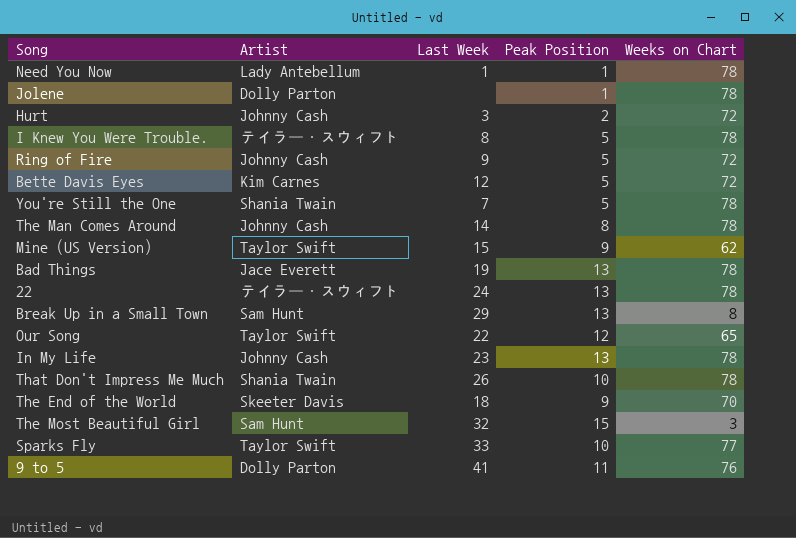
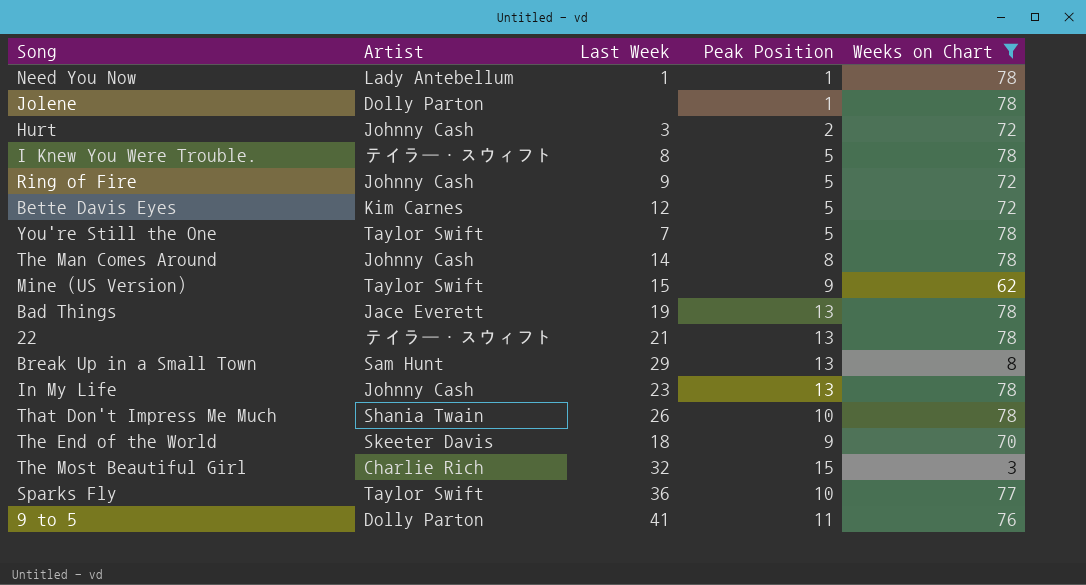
filter: none -> Weeks on Chart != 65
You're Still the One | Artist: Shania Twain -> Taylor Swift
22 | Last Week: 24 -> 21
The Most Beautiful Girl | Artist: Sam Hunt -> Charlie Rich
Sparks Fly | Last Week: 33 -> 36

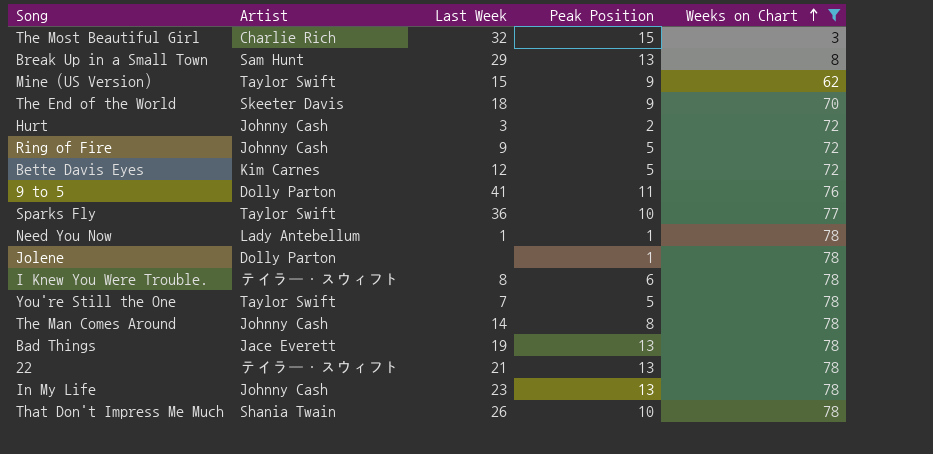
row order: none -> Weeks on Chart ascending
I Knew You Were Trouble. | Peak Position: 5 -> 6

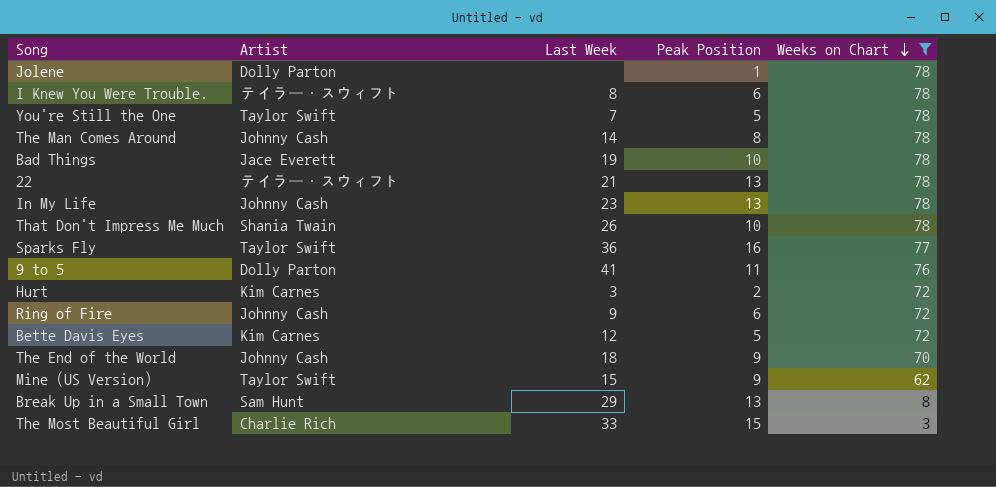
row order: Weeks on Chart ascending -> Weeks on Chart descending
row Need You Now: Lady Antebellum | 1 | 1 | 78 -> none
Bad Things | Peak Position: 13 -> 10
Sparks Fly | Peak Position: 10 -> 16
Hurt | Artist: Johnny Cash -> Kim Carnes
Ring of Fire | Peak Position: 5 -> 6
The End of the World | Artist: Skeeter Davis -> Johnny Cash
The Most Beautiful Girl | Last Week: 32 -> 33

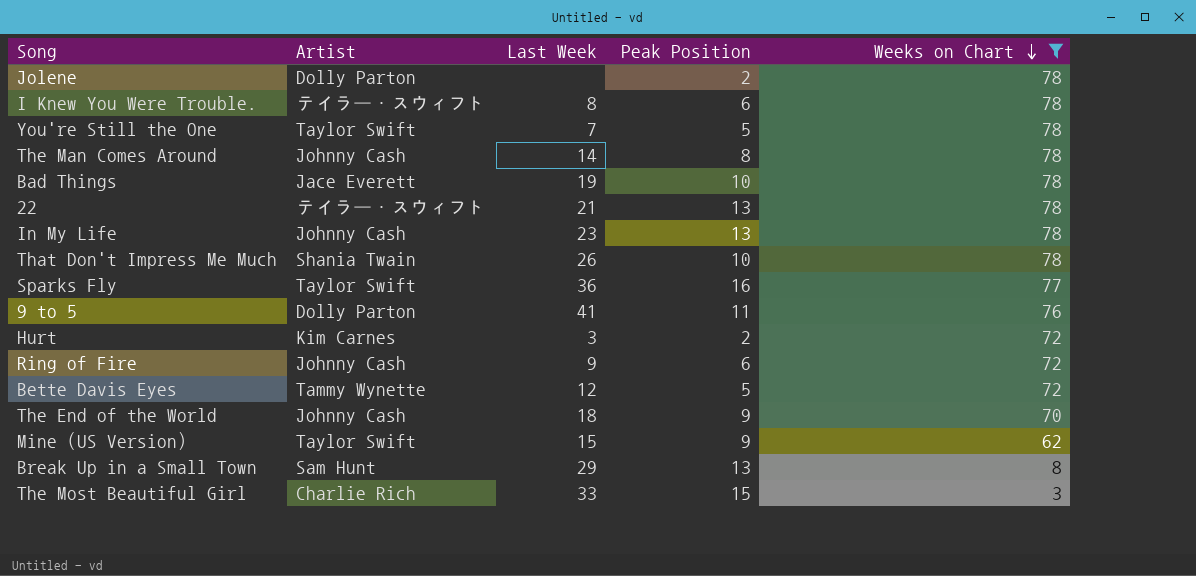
Jolene | Peak Position: 1 -> 2
Bette Davis Eyes | Artist: Kim Carnes -> Tammy Wynette

